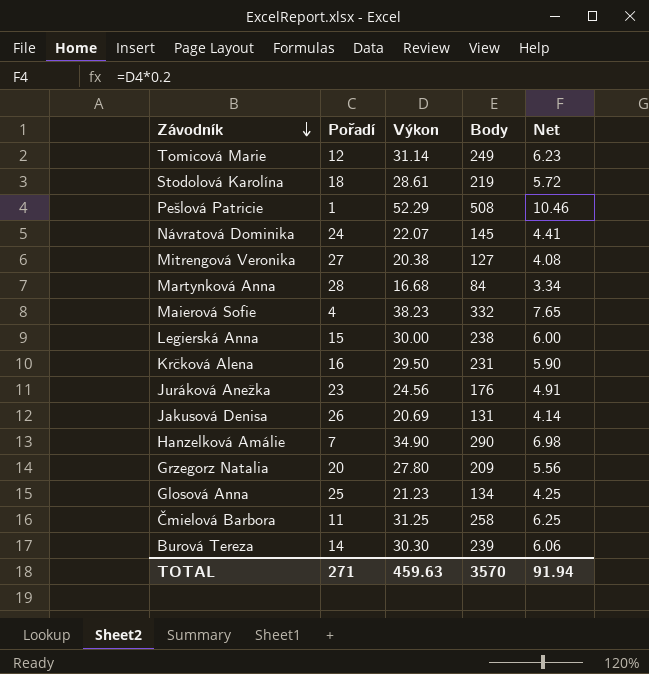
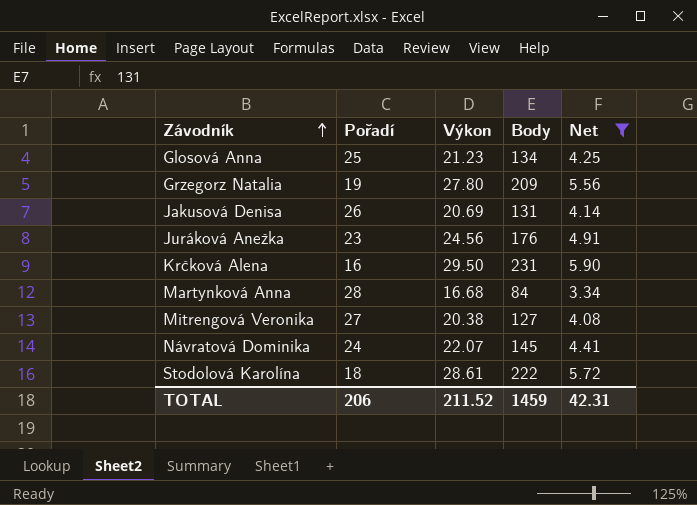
filter: none -> Net <= 5.90
row order: Závodník descending -> Závodník ascending
Grzegorz Natalia | Pořadí: 20 -> 19
Stodolová Karolína | Body: 219 -> 222
TOTAL | Pořadí: 271 -> 206
TOTAL | Výkon: 459.63 -> 211.52
TOTAL | Body: 3570 -> 1459
TOTAL | Net: 91.94 -> 42.31

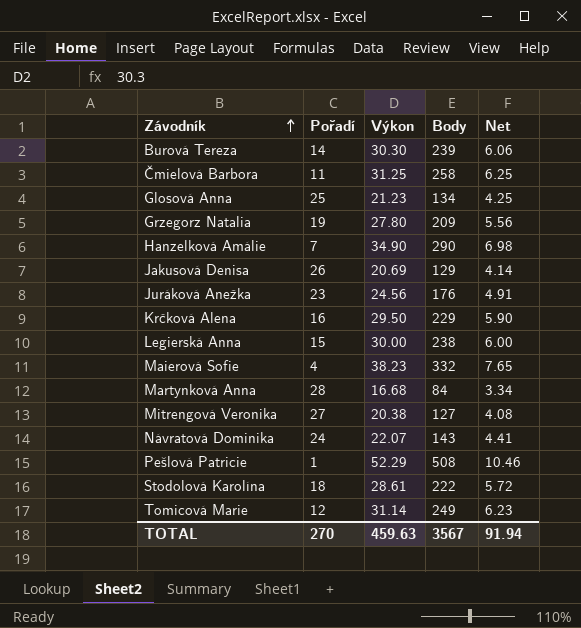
filter: Net <= 5.90 -> none
Jakusová Denisa | Body: 131 -> 129
Krčková Alena | Body: 231 -> 229
Návratová Dominika | Body: 145 -> 143
TOTAL | Pořadí: 206 -> 270
TOTAL | Výkon: 211.52 -> 459.63
TOTAL | Body: 1459 -> 3567
TOTAL | Net: 42.31 -> 91.94

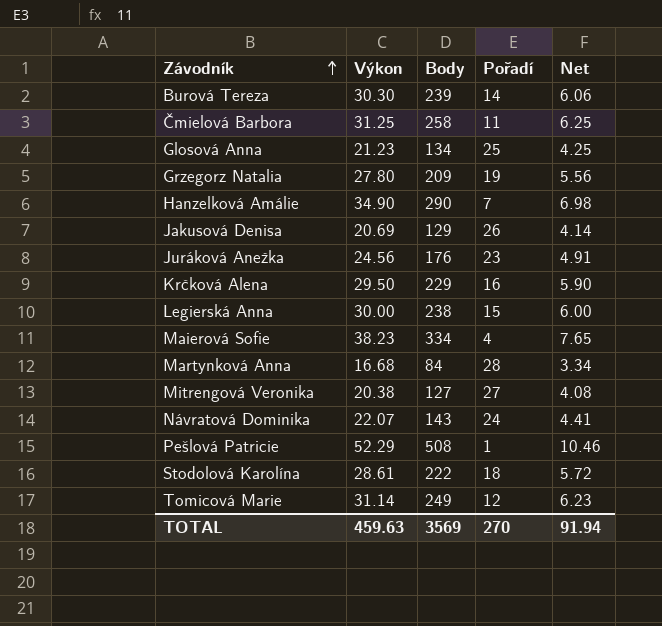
column Pořadí | position: 2 -> 4
Maierová Sofie | Body: 332 -> 334
TOTAL | Body: 3567 -> 3569

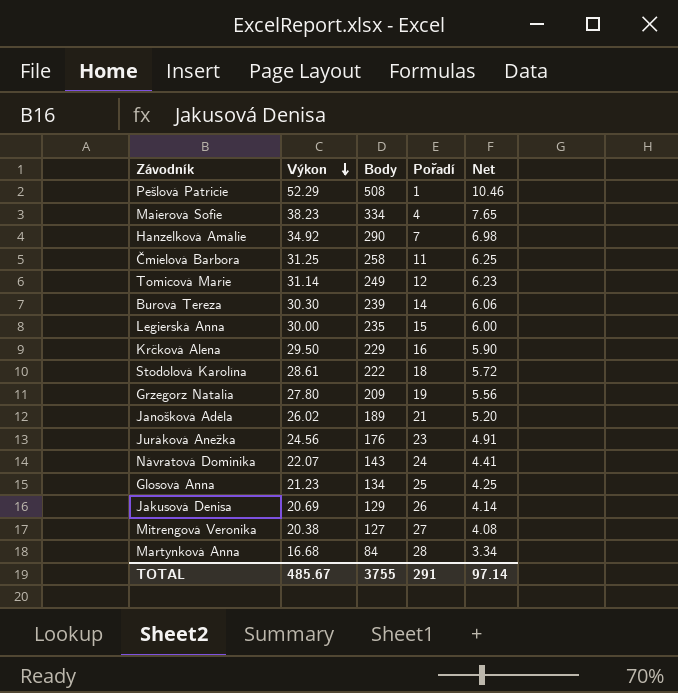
row order: Závodník ascending -> Výkon descending
Hanzelková Amálie | Výkon: 34.90 -> 34.92
Legierská Anna | Body: 238 -> 235
row Janošková Adéla: none -> 26.02 | 189 | 21 | 5.20
TOTAL | Výkon: 459.63 -> 485.67
TOTAL | Body: 3569 -> 3755
TOTAL | Pořadí: 270 -> 291
TOTAL | Net: 91.94 -> 97.14

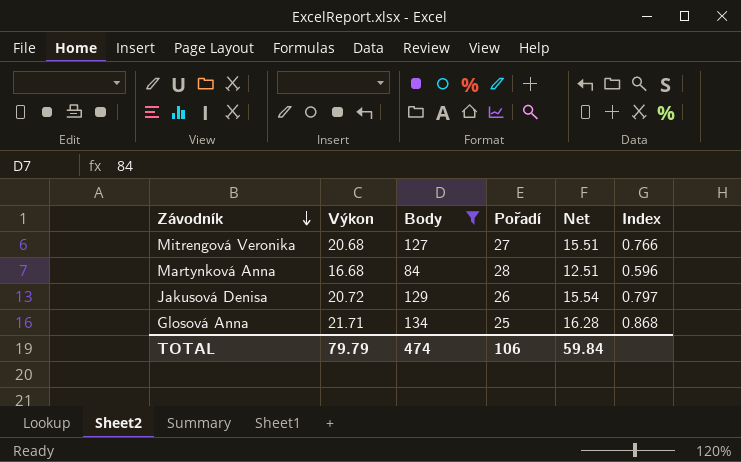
filter: none -> Body <= 134
row order: Výkon descending -> Závodník descending
column Net | formula: [Výkon] * 0.2 -> [Výkon] * 0.75
column Index | formula: none -> [Výkon] / [Pořadí]
Mitrengová Veronika | Výkon: 20.38 -> 20.68
Jakusová Denisa | Výkon: 20.69 -> 20.72
Glosová Anna | Výkon: 21.23 -> 21.71
TOTAL | Výkon: 485.67 -> 79.79
TOTAL | Body: 3755 -> 474
TOTAL | Pořadí: 291 -> 106
TOTAL | Net: 97.14 -> 59.84

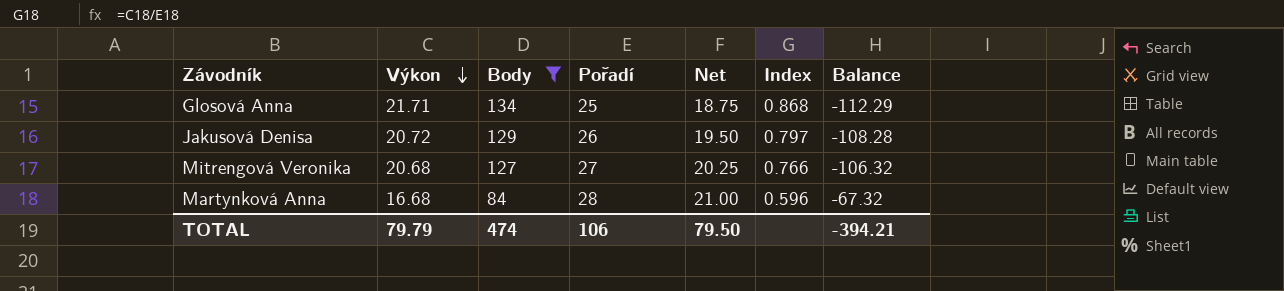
row order: Závodník descending -> Výkon descending
column Net | formula: [Výkon] * 0.75 -> [Pořadí] * 0.75
column Balance | formula: none -> [Výkon] - [Body]
TOTAL | Net: 59.84 -> 79.50

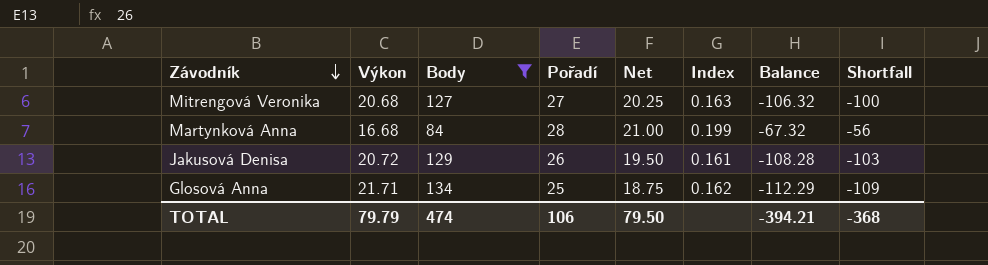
row order: Výkon descending -> Závodník descending
column Index | formula: [Výkon] / [Pořadí] -> [Výkon] / [Body]
column Shortfall | formula: none -> [Pořadí] - [Body]

